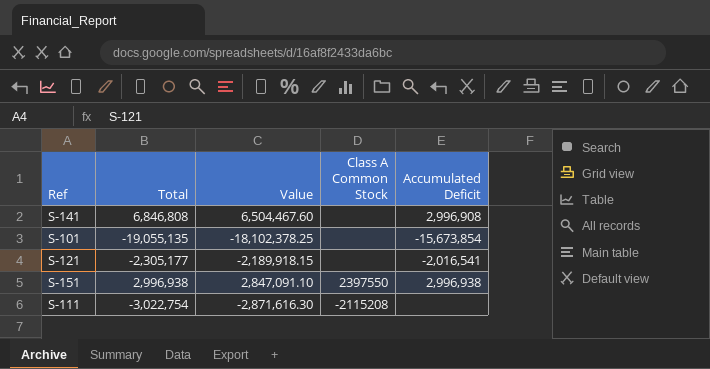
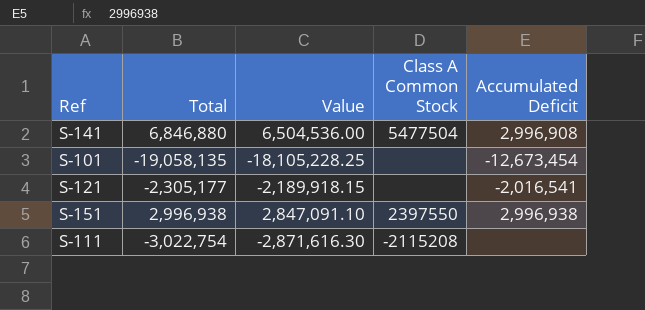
S-141 | Total: 6,846,808 -> 6,846,880
S-141 | Value: 6,504,467.60 -> 6,504,536.00
S-141 | Class A Common Stock: none -> 5477504
S-101 | Total: -19,055,135 -> -19,058,135
S-101 | Value: -18,102,378.25 -> -18,105,228.25
S-101 | Accumulated Deficit: -15,673,854 -> -12,673,454

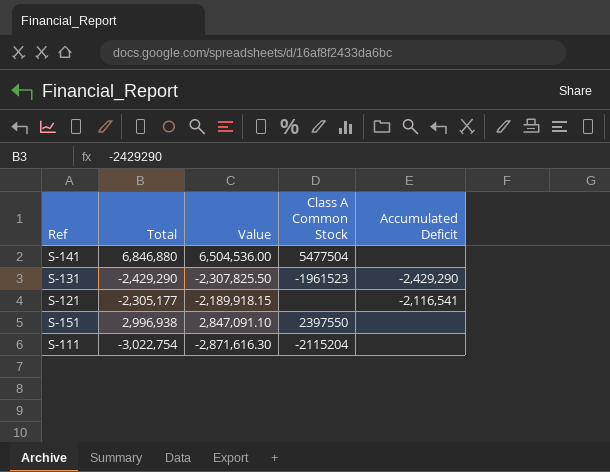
row S-101: -19,058,135 | -18,105,228.25 | none | -12,673,454 -> none
S-141 | Accumulated Deficit: 2,996,908 -> none
row S-131: none -> -2,429,290 | -2,307,825.50 | -1961523 | -2,429,290
S-121 | Accumulated Deficit: -2,016,541 -> -2,116,541
S-151 | Accumulated Deficit: 2,996,938 -> none
S-111 | Class A Common Stock: -2115208 -> -2115204

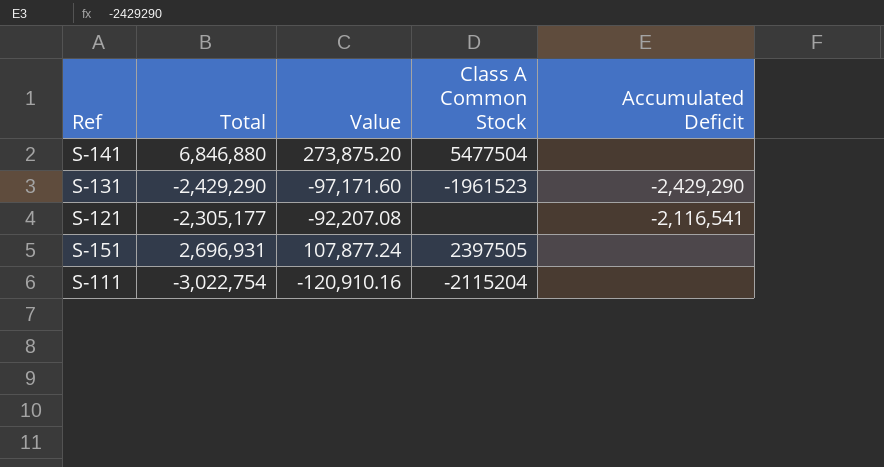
column Value | formula: [Total] * 0.95 -> [Total] * 0.04
S-151 | Total: 2,996,938 -> 2,696,931
S-151 | Class A Common Stock: 2397550 -> 2397505

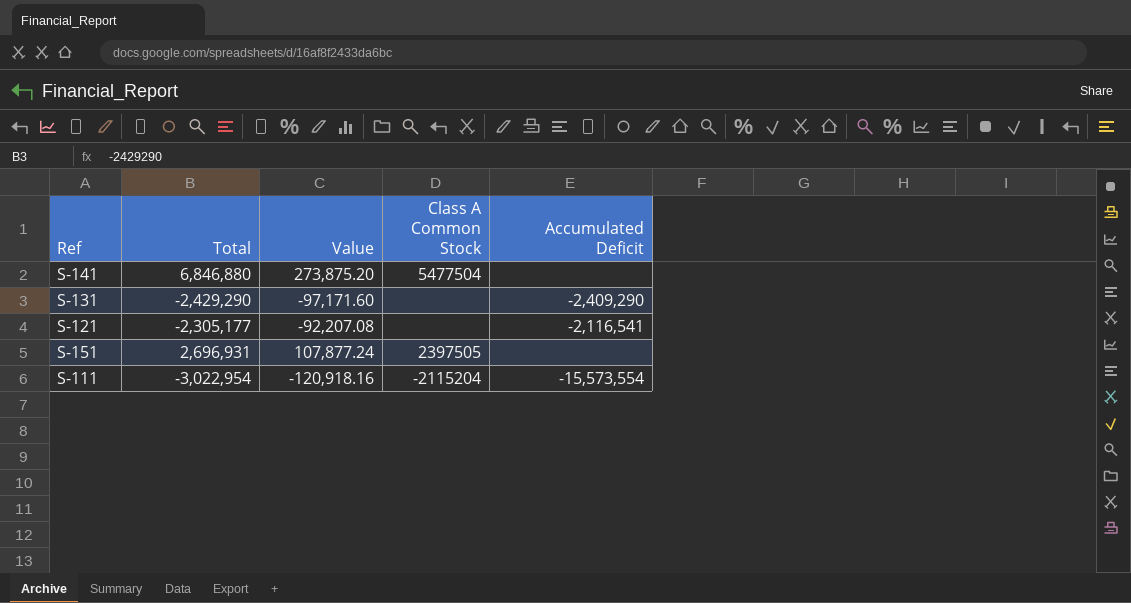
S-131 | Class A Common Stock: -1961523 -> none
S-131 | Accumulated Deficit: -2,429,290 -> -2,409,290
S-111 | Total: -3,022,754 -> -3,022,954
S-111 | Value: -120,910.16 -> -120,918.16
S-111 | Accumulated Deficit: none -> -15,573,554

